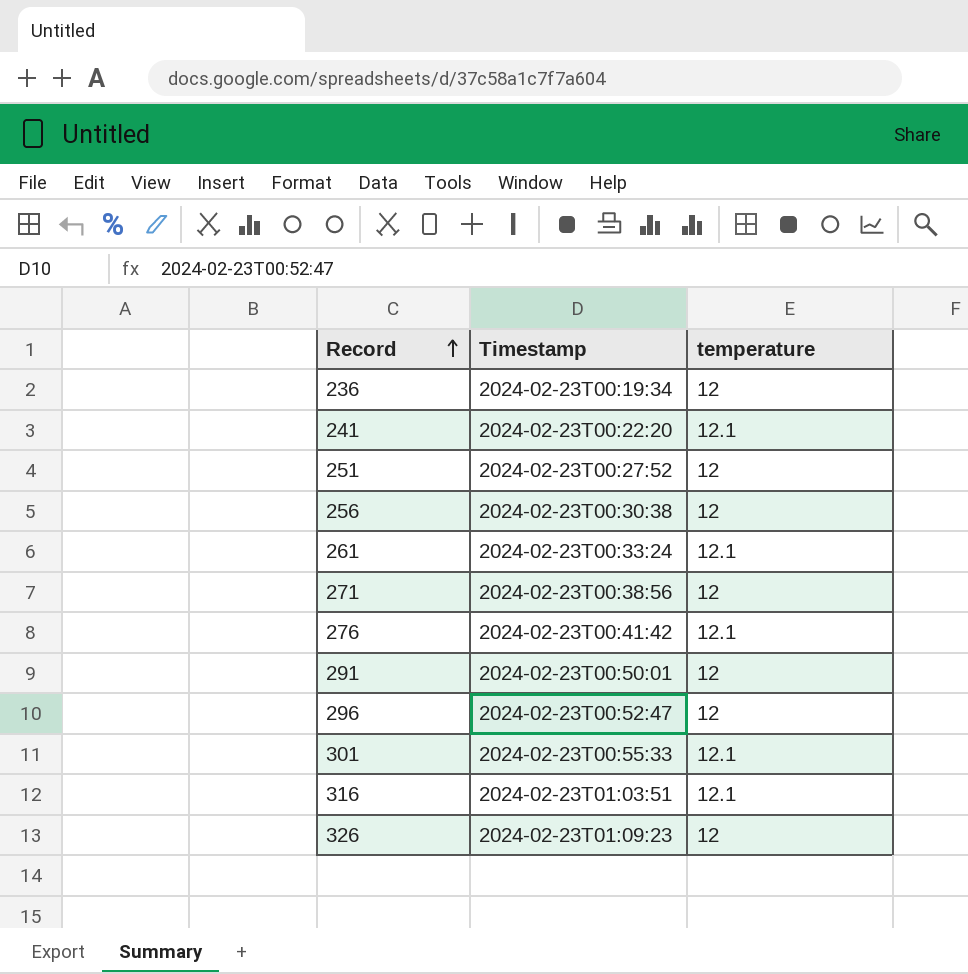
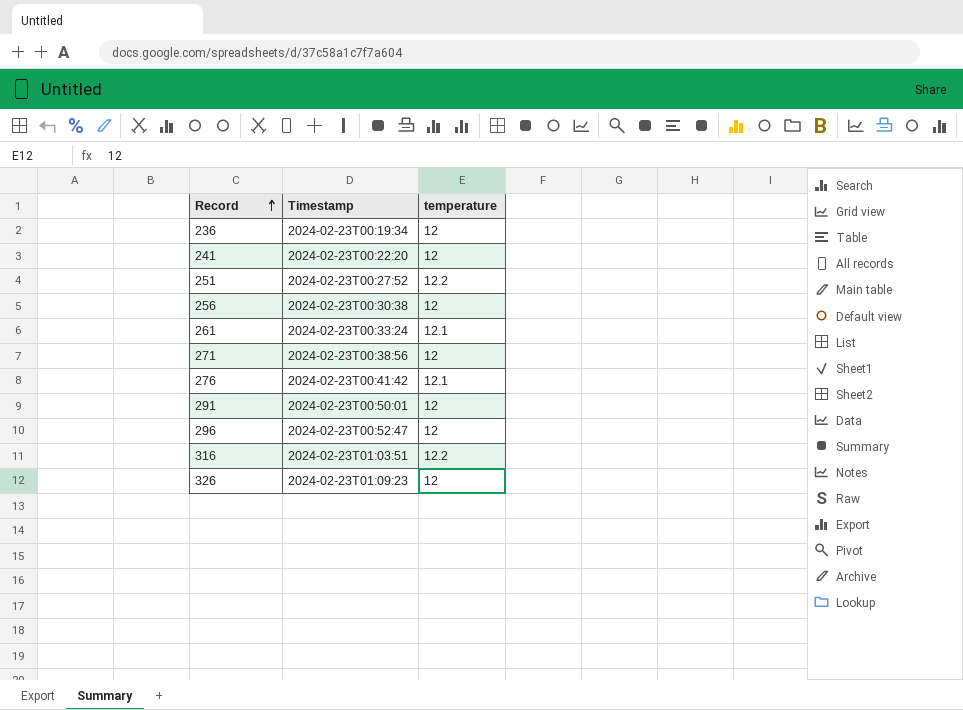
row 301: 2024-02-23T00:55:33 | 12.1 -> none
241 | temperature: 12.1 -> 12
251 | temperature: 12 -> 12.2
316 | temperature: 12.1 -> 12.2

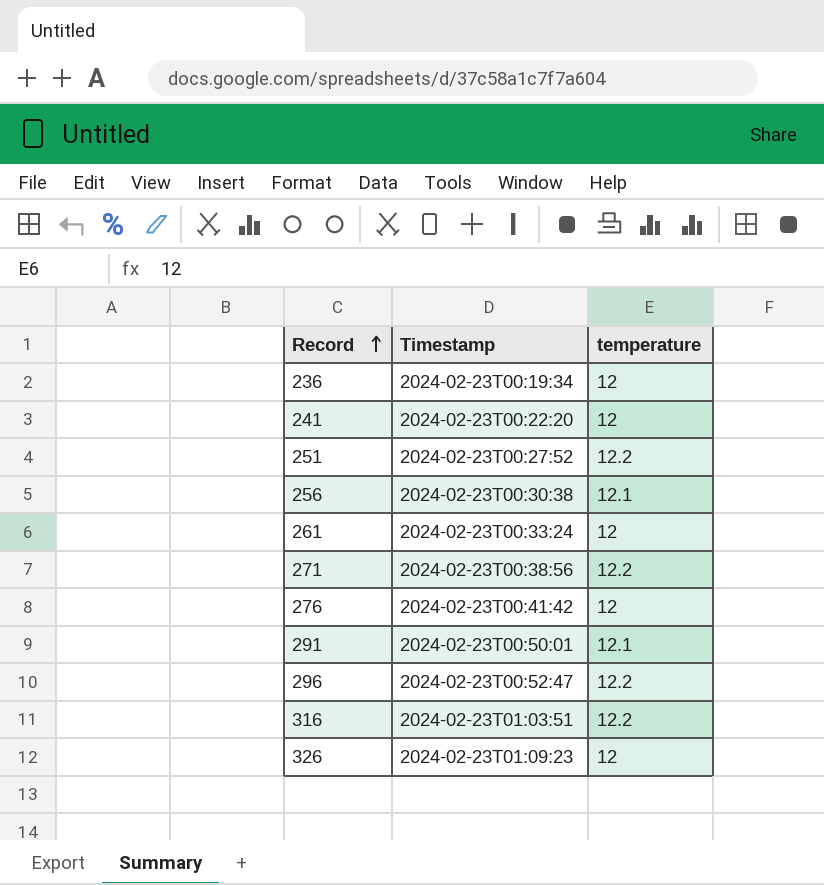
256 | temperature: 12 -> 12.1
261 | temperature: 12.1 -> 12
271 | temperature: 12 -> 12.2
276 | temperature: 12.1 -> 12
291 | temperature: 12 -> 12.1
296 | temperature: 12 -> 12.2

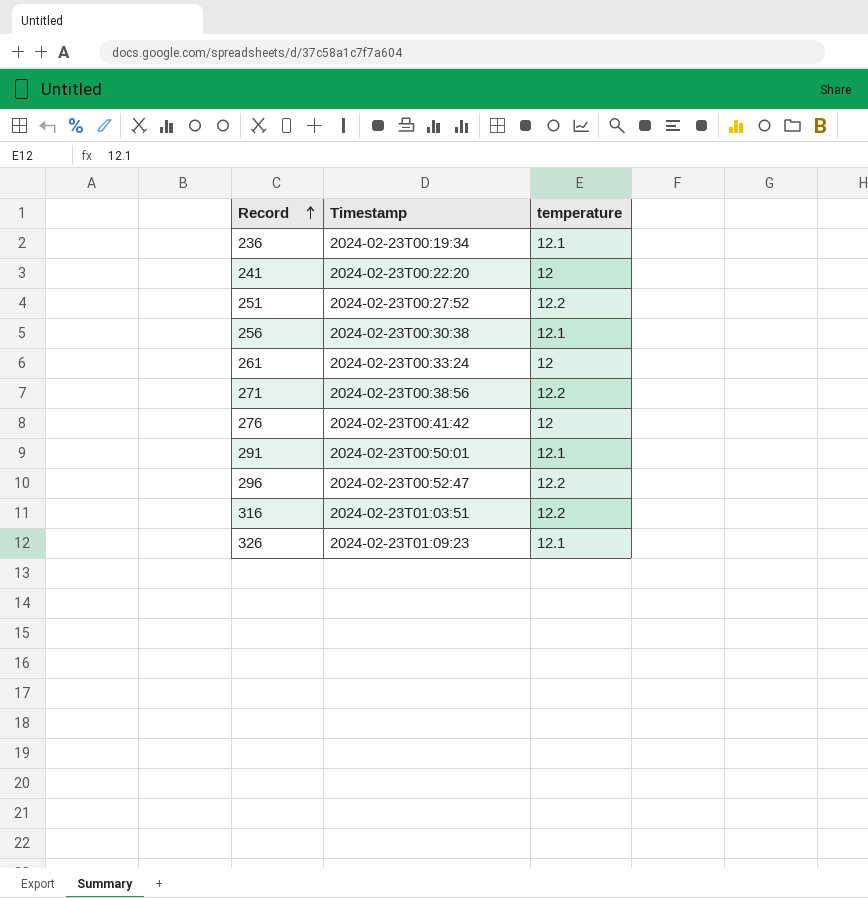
236 | temperature: 12 -> 12.1
326 | temperature: 12 -> 12.1

